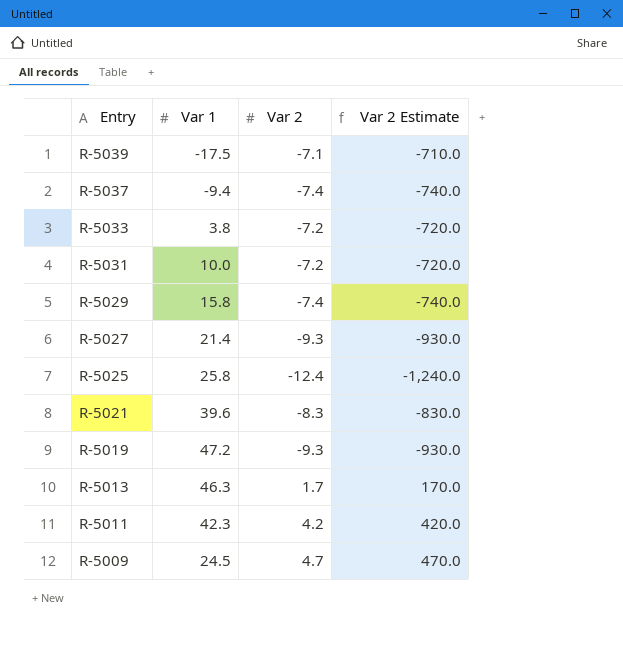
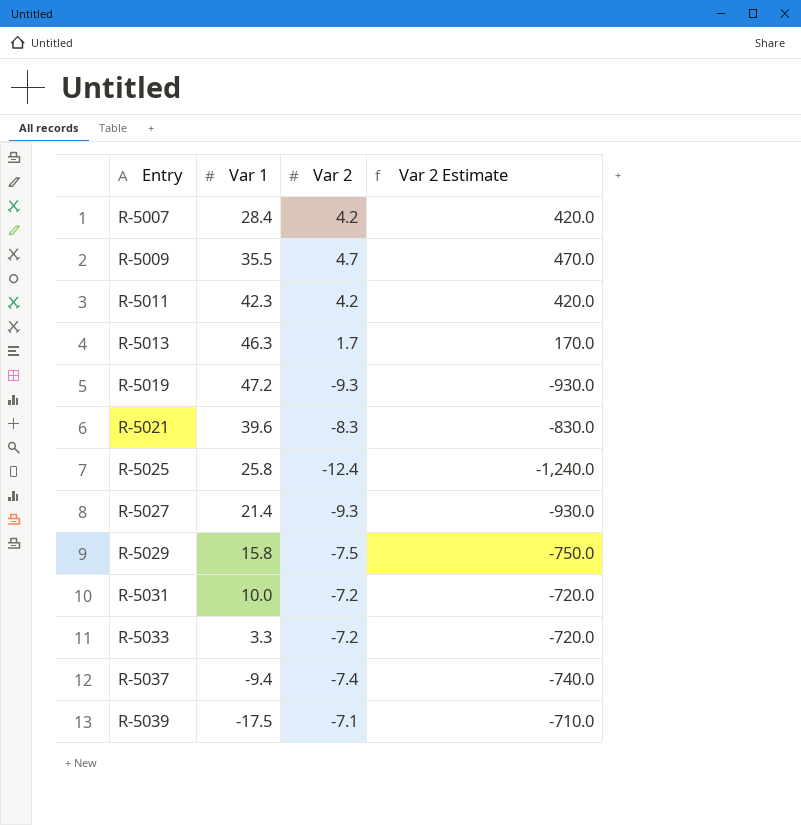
row order: Entry descending -> Entry ascending
row R-5007: none -> 28.4 | 4.2 | 420.0
R-5009 | Var 1: 24.5 -> 35.5
R-5029 | Var 2: -7.4 -> -7.5
R-5029 | Var 2 Estimate: -740.0 -> -750.0
R-5033 | Var 1: 3.8 -> 3.3

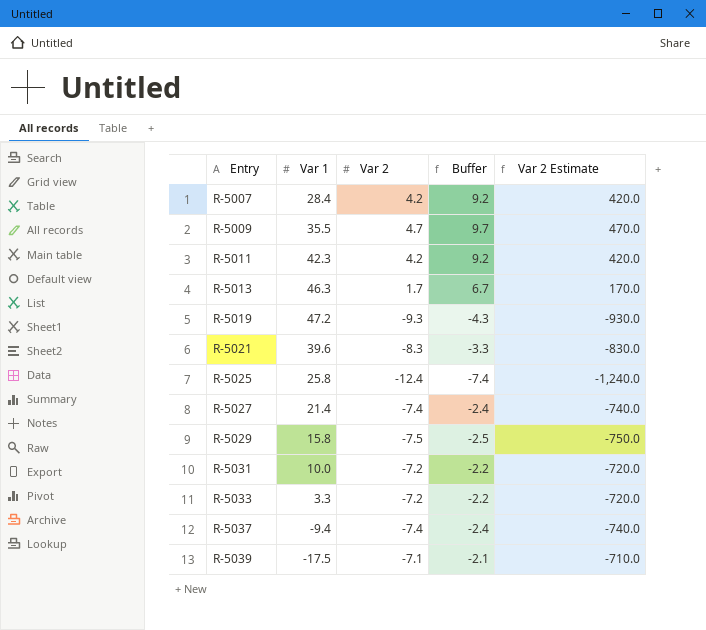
column Buffer | formula: none -> [Var 2] + 5
R-5027 | Var 2: -9.3 -> -7.4
R-5027 | Var 2 Estimate: -930.0 -> -740.0

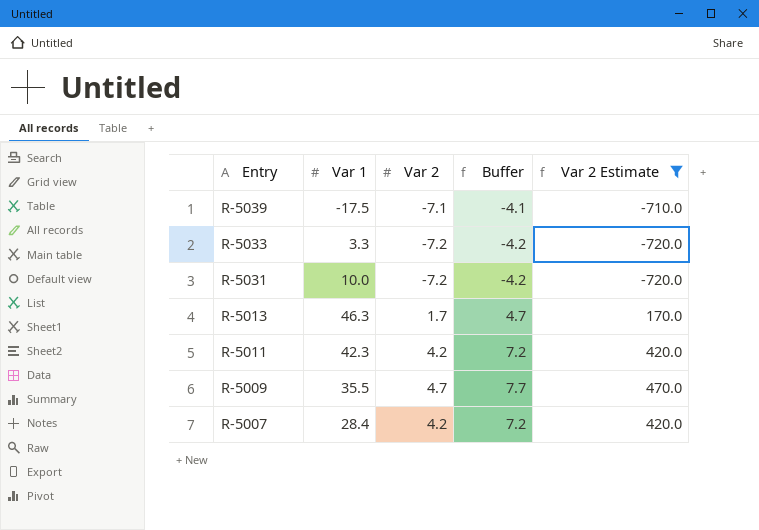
filter: none -> Var 2 Estimate >= -720.0
row order: Entry ascending -> Entry descending
column Buffer | formula: [Var 2] + 5 -> [Var 2] + 3

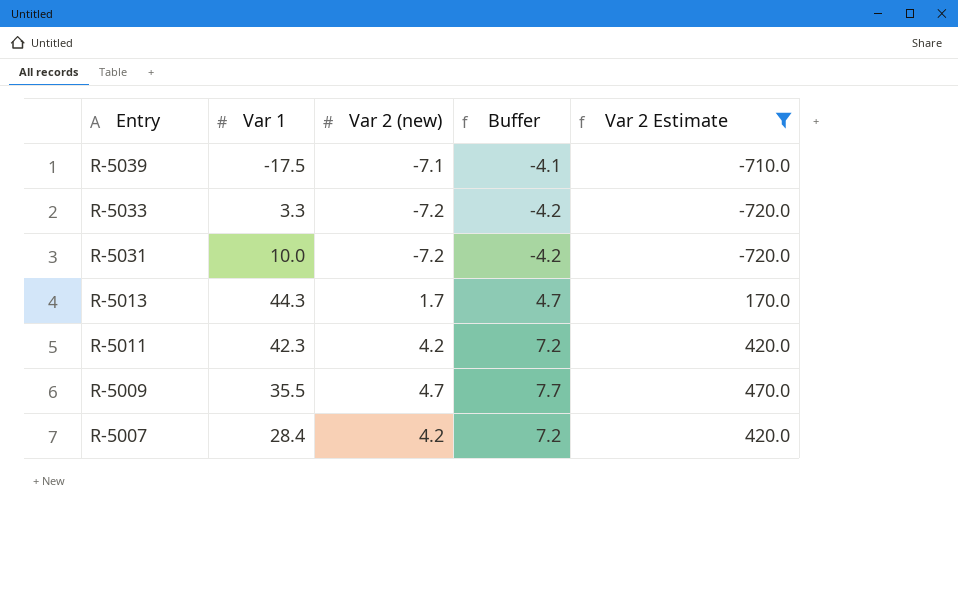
column name: Var 2 -> Var 2 (new)
R-5013 | Var 1: 46.3 -> 44.3

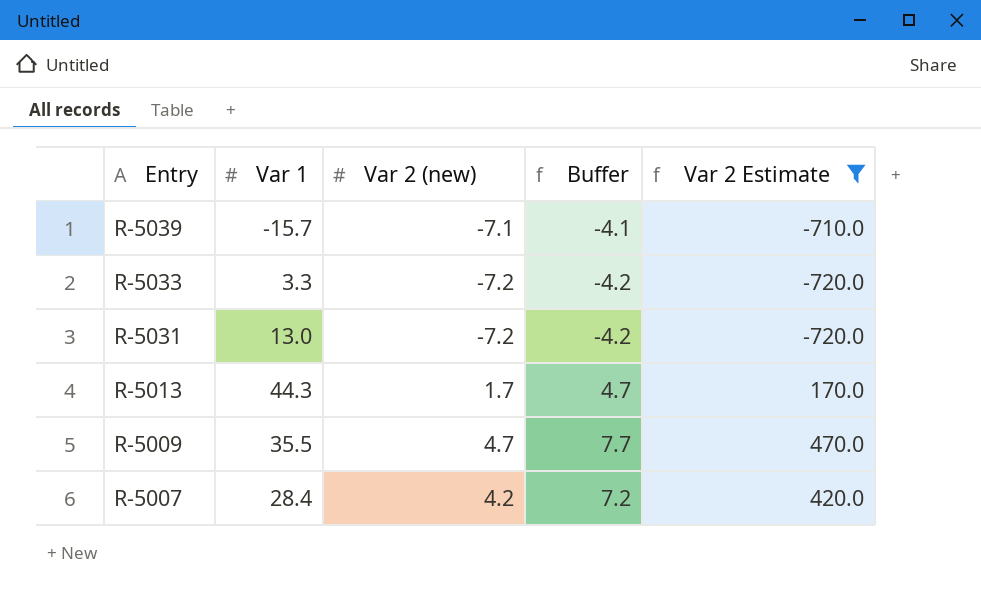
row R-5011: 42.3 | 4.2 | 7.2 | 420.0 -> none
R-5039 | Var 1: -17.5 -> -15.7
R-5031 | Var 1: 10.0 -> 13.0

